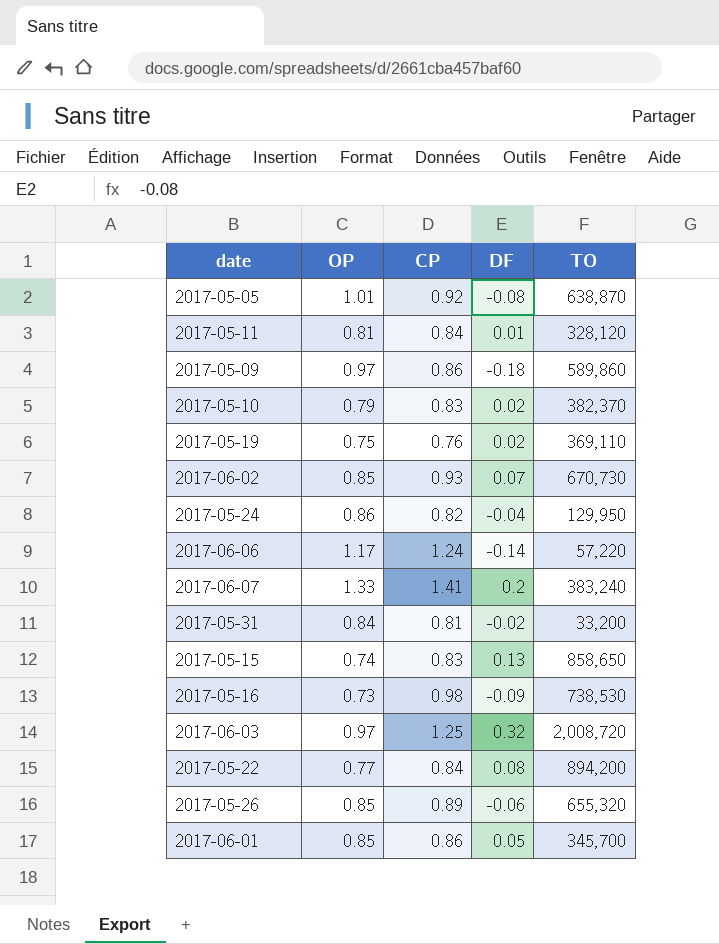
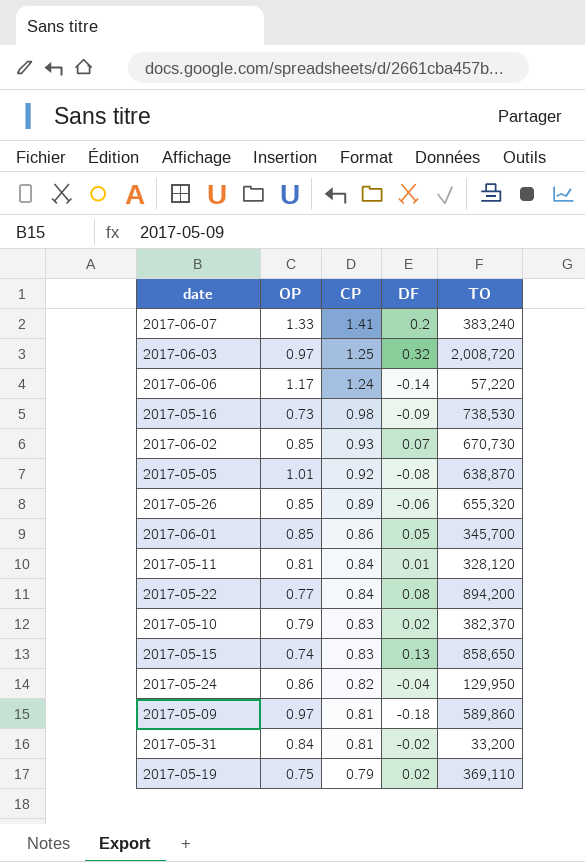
row order: none -> CP descending
2017-05-09 | CP: 0.86 -> 0.81
2017-05-19 | CP: 0.76 -> 0.79

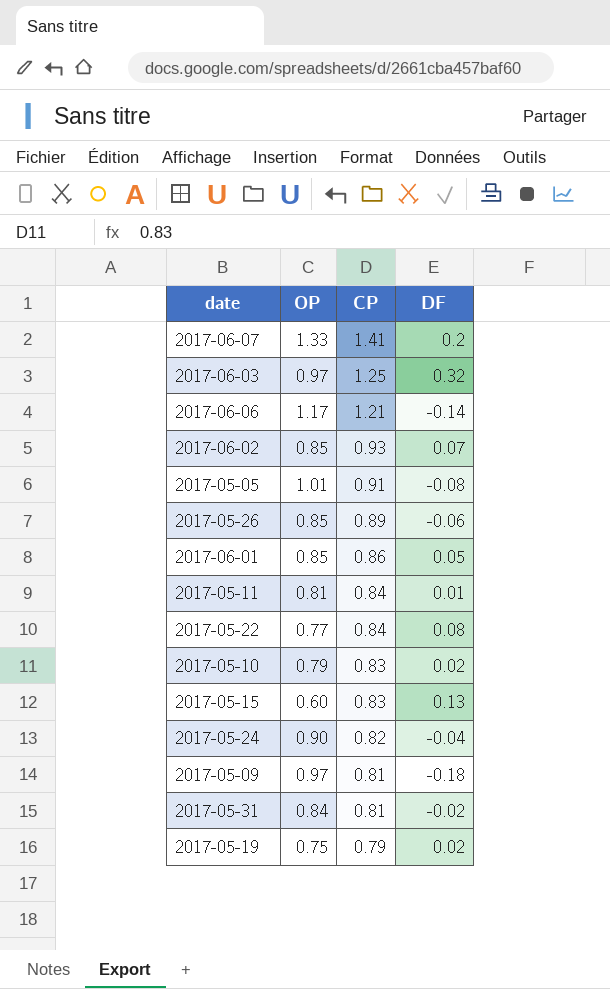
column TO | position: 5 -> none
row 2017-05-16: 0.73 | 0.98 | -0.09 | 738,530 -> none
2017-06-06 | CP: 1.24 -> 1.21
2017-05-05 | CP: 0.92 -> 0.91
2017-05-15 | OP: 0.74 -> 0.60
2017-05-24 | OP: 0.86 -> 0.90

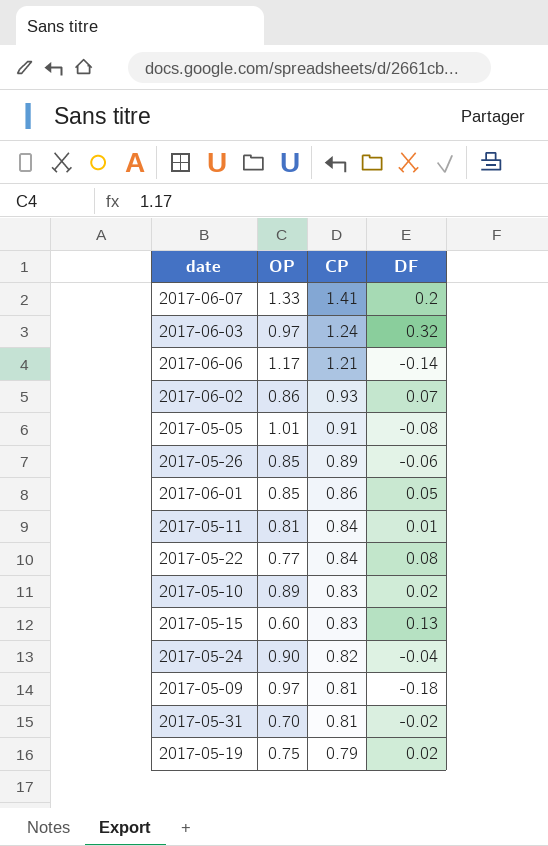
2017-06-03 | CP: 1.25 -> 1.24
2017-06-02 | OP: 0.85 -> 0.86
2017-05-10 | OP: 0.79 -> 0.89
2017-05-31 | OP: 0.84 -> 0.70

